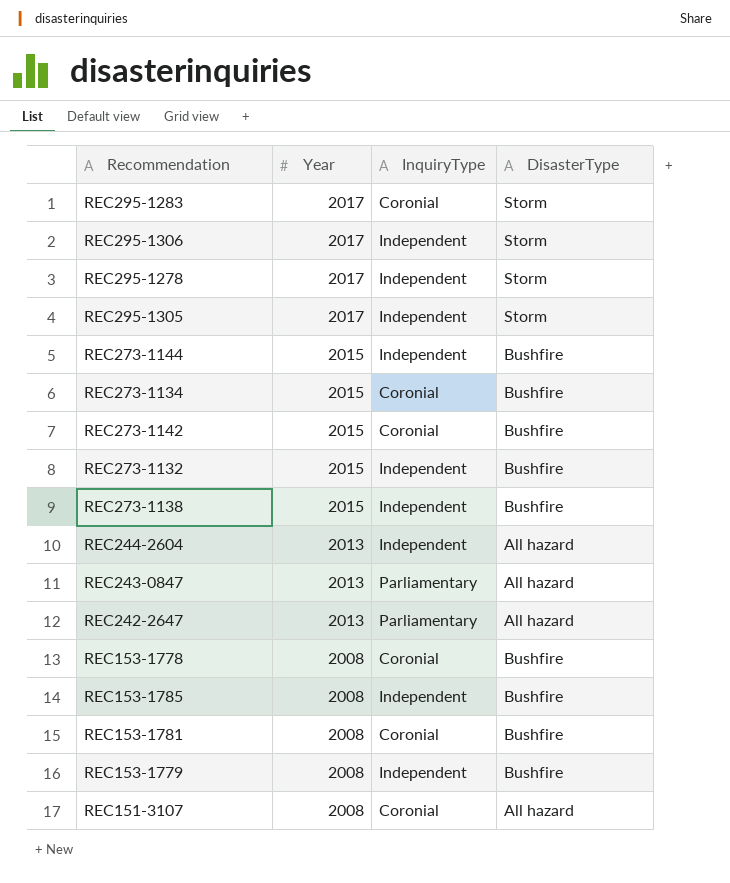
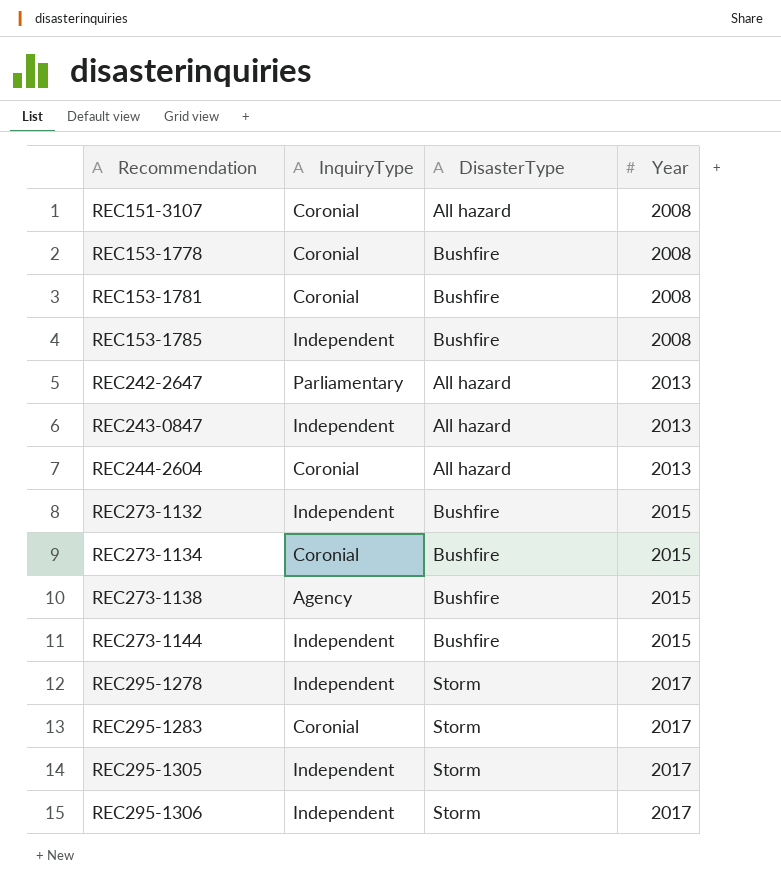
row order: Year descending -> Recommendation ascending
column Year | position: 2 -> 4
row REC273-1142: 2015 | Coronial | Bushfire -> none
row REC153-1779: 2008 | Independent | Bushfire -> none
REC243-0847 | InquiryType: Parliamentary -> Independent
REC244-2604 | InquiryType: Independent -> Coronial
REC273-1138 | InquiryType: Independent -> Agency

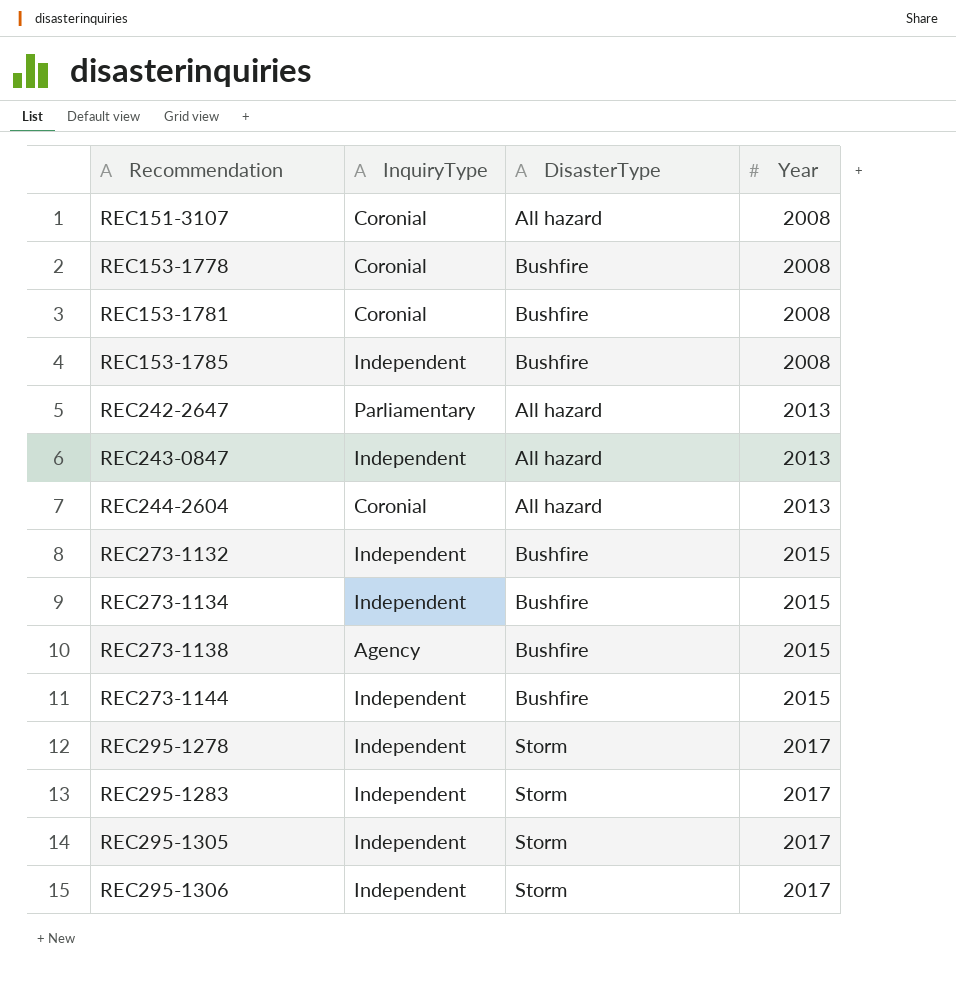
REC273-1134 | InquiryType: Coronial -> Independent
REC295-1283 | InquiryType: Coronial -> Independent

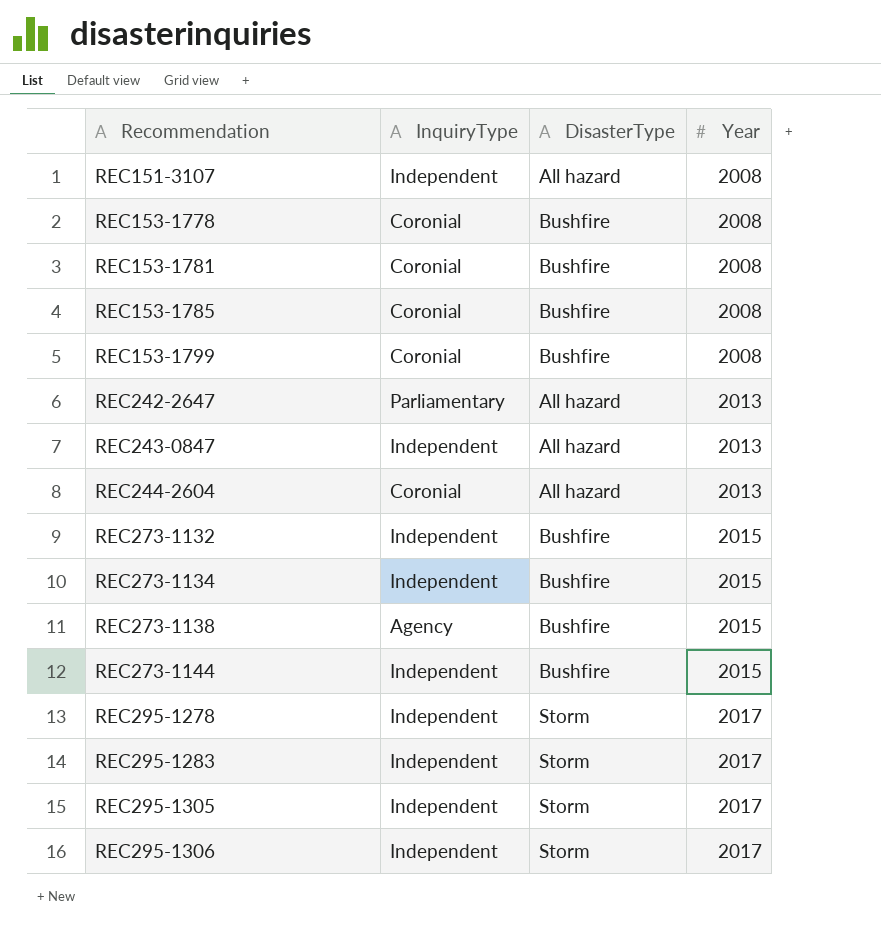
REC151-3107 | InquiryType: Coronial -> Independent
REC153-1785 | InquiryType: Independent -> Coronial
row REC153-1799: none -> Coronial | Bushfire | 2008

